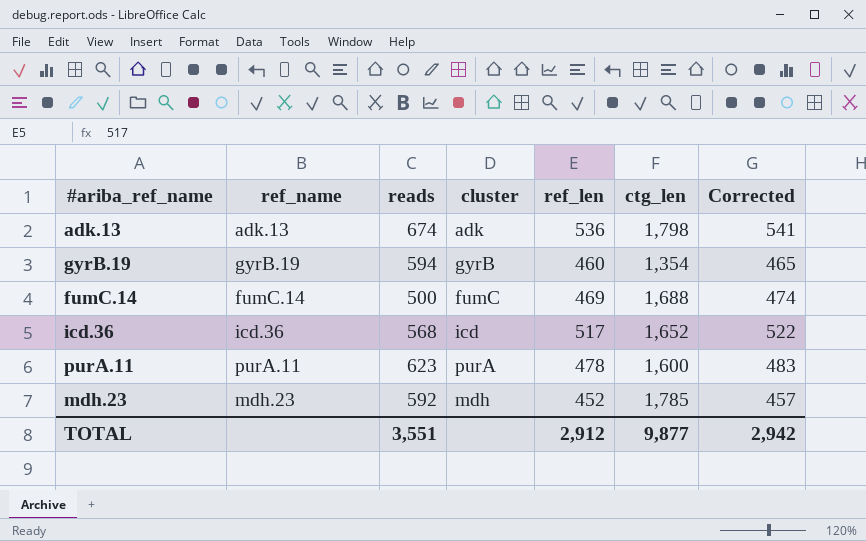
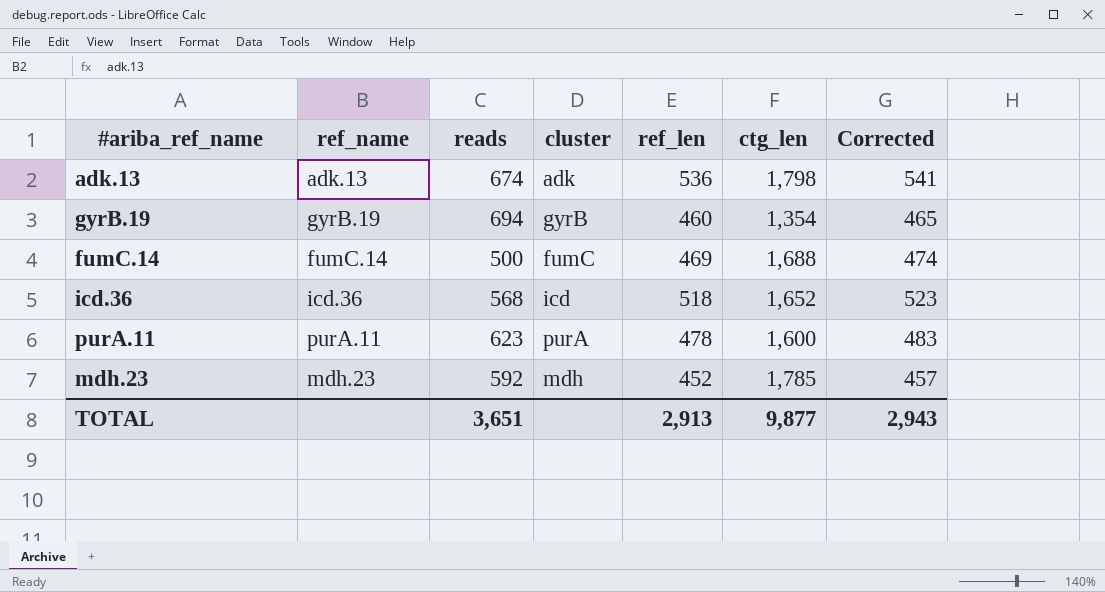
gyrB.19 | reads: 594 -> 694
icd.36 | ref_len: 517 -> 518
icd.36 | Corrected: 522 -> 523
TOTAL | reads: 3,551 -> 3,651
TOTAL | ref_len: 2,912 -> 2,913
TOTAL | Corrected: 2,942 -> 2,943

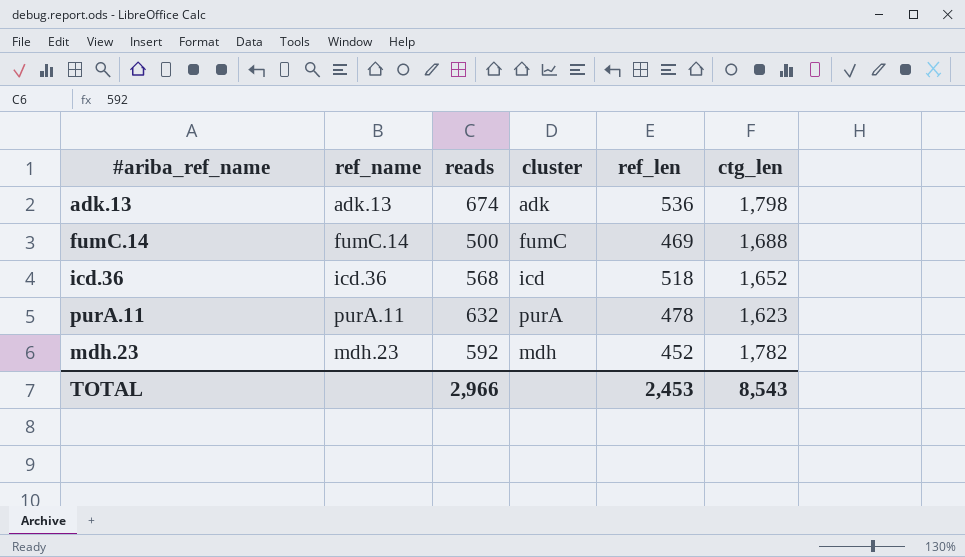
column Corrected | formula: [ref_len] + 5 -> none
row gyrB.19: gyrB.19 | 694 | gyrB | 460 | 1,354 | 465 -> none
purA.11 | reads: 623 -> 632
purA.11 | ctg_len: 1,600 -> 1,623
mdh.23 | ctg_len: 1,785 -> 1,782
TOTAL | reads: 3,651 -> 2,966
TOTAL | ref_len: 2,913 -> 2,453
TOTAL | ctg_len: 9,877 -> 8,543

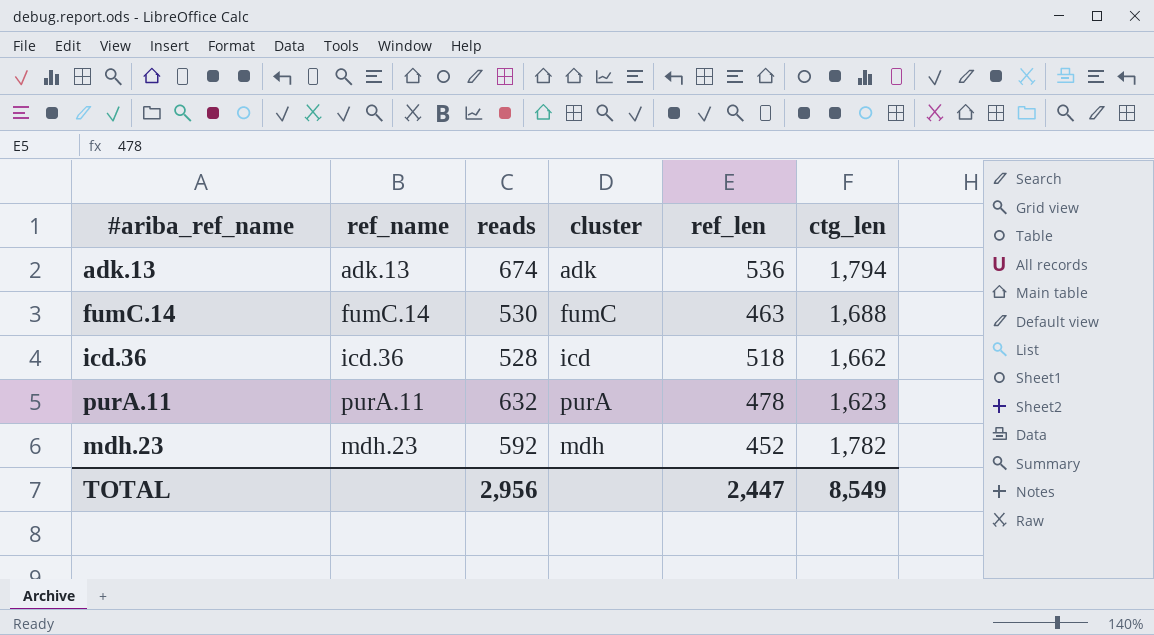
adk.13 | ctg_len: 1,798 -> 1,794
fumC.14 | reads: 500 -> 530
fumC.14 | ref_len: 469 -> 463
icd.36 | reads: 568 -> 528
icd.36 | ctg_len: 1,652 -> 1,662
TOTAL | reads: 2,966 -> 2,956
TOTAL | ref_len: 2,453 -> 2,447
TOTAL | ctg_len: 8,543 -> 8,549

